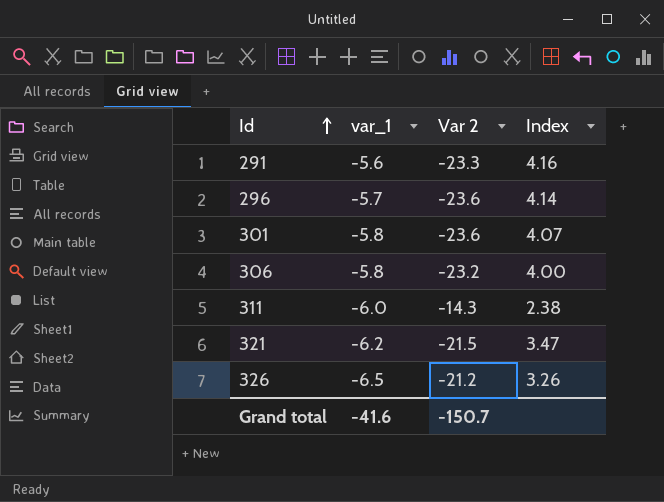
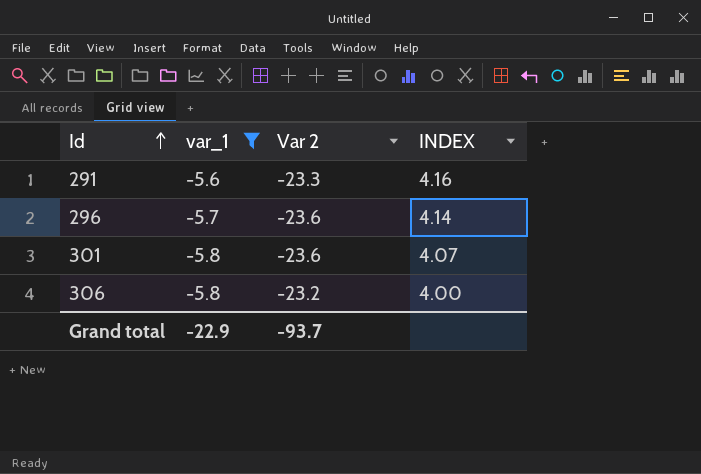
filter: none -> var_1 >= -5.8
column name: Index -> INDEX
Grand total | var_1: -41.6 -> -22.9
Grand total | Var 2: -150.7 -> -93.7

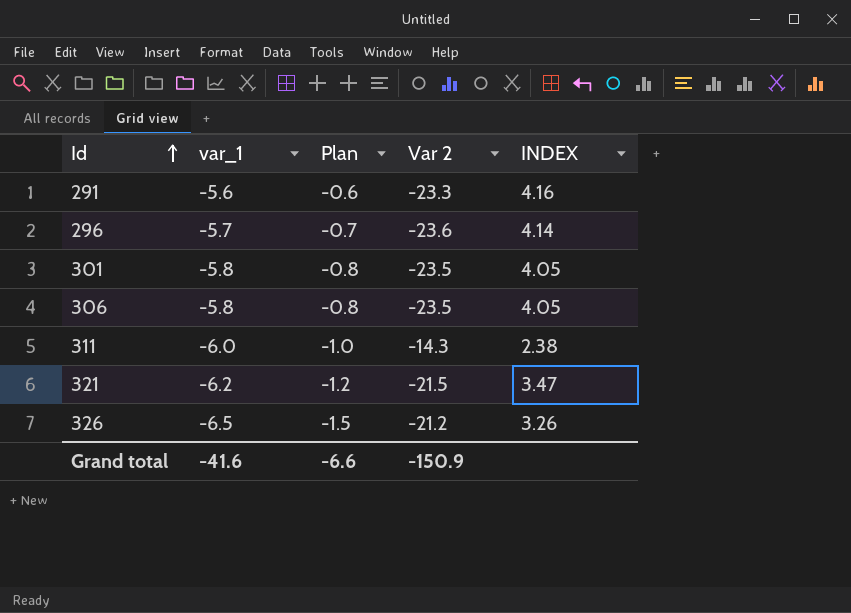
filter: var_1 >= -5.8 -> none
column Plan | formula: none -> [var_1] + 5
301 | Var 2: -23.6 -> -23.5
301 | INDEX: 4.07 -> 4.05
306 | Var 2: -23.2 -> -23.5
306 | INDEX: 4.00 -> 4.05
Grand total | var_1: -22.9 -> -41.6
Grand total | Var 2: -93.7 -> -150.9

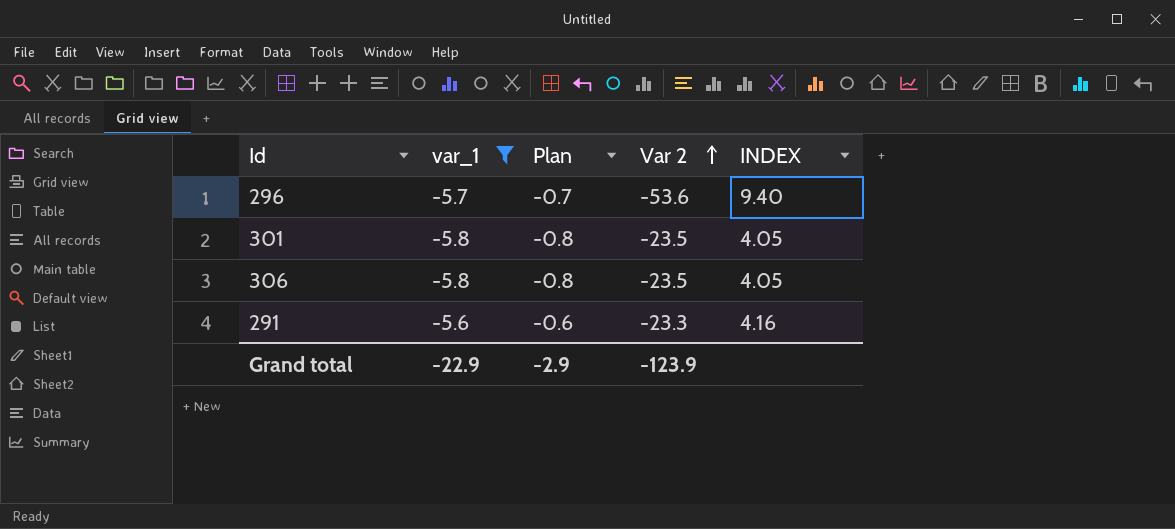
filter: none -> var_1 >= -5.8
row order: Id ascending -> Var 2 ascending
296 | Var 2: -23.6 -> -53.6
296 | INDEX: 4.14 -> 9.40
Grand total | var_1: -41.6 -> -22.9
Grand total | Plan: -6.6 -> -2.9
Grand total | Var 2: -150.9 -> -123.9

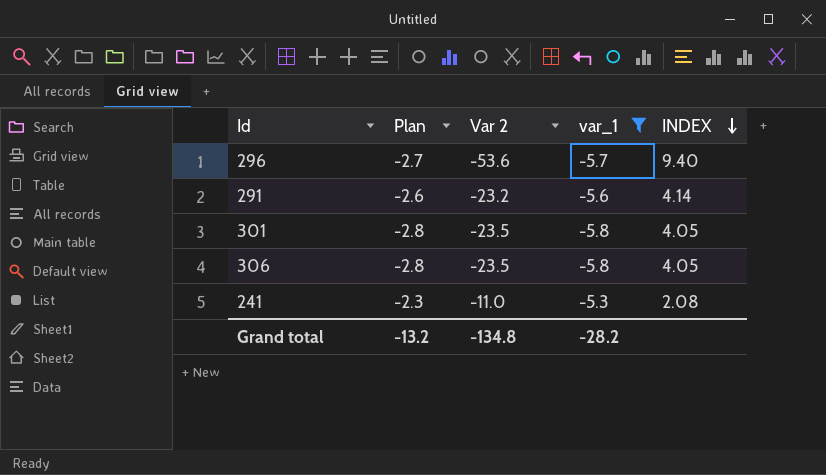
row order: Var 2 ascending -> INDEX descending
column Plan | formula: [var_1] + 5 -> [var_1] + 3
column var_1 | position: 2 -> 4
291 | Var 2: -23.3 -> -23.2
291 | INDEX: 4.16 -> 4.14
row 241: none -> -2.3 | -11.0 | -5.3 | 2.08
Grand total | Plan: -2.9 -> -13.2
Grand total | Var 2: -123.9 -> -134.8
Grand total | var_1: -22.9 -> -28.2

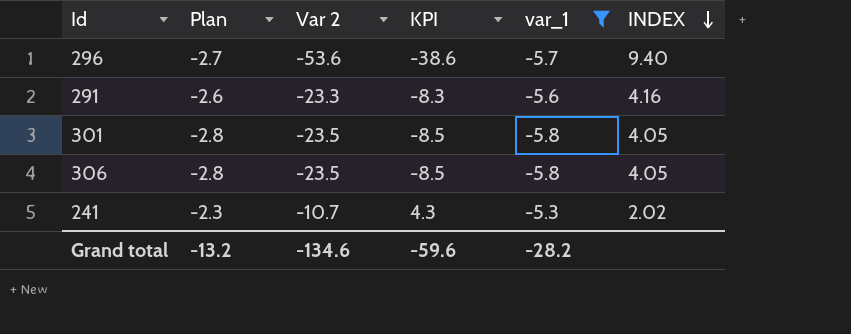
column KPI | formula: none -> [Var 2] + 15
291 | Var 2: -23.2 -> -23.3
291 | INDEX: 4.14 -> 4.16
241 | Var 2: -11.0 -> -10.7
241 | INDEX: 2.08 -> 2.02
Grand total | Var 2: -134.8 -> -134.6

